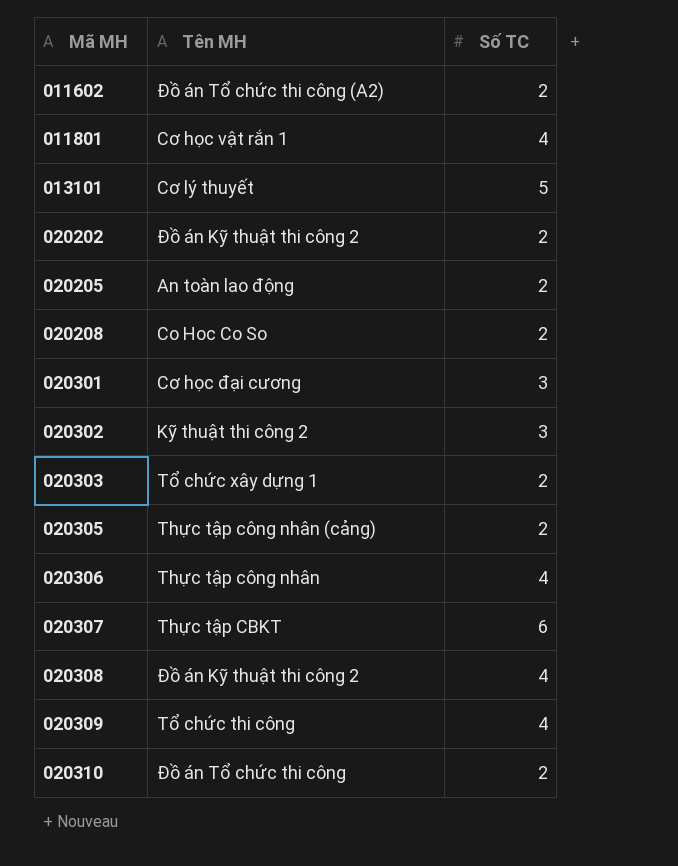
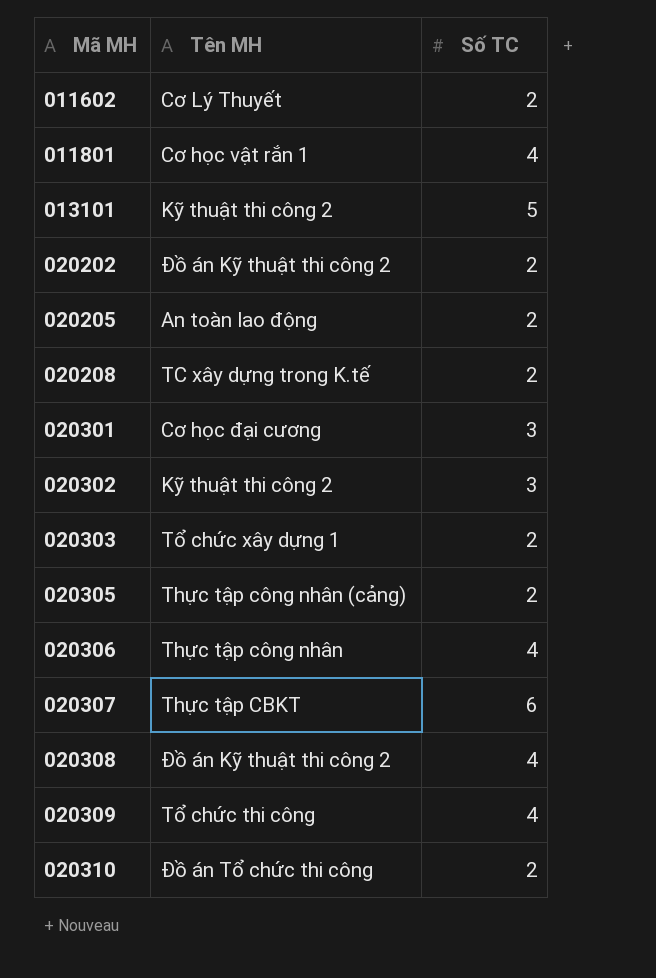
011602 | Tên MH: Đồ án Tổ chức thi công (A2) -> Cơ Lý Thuyết
013101 | Tên MH: Cơ lý thuyết -> Kỹ thuật thi công 2
020208 | Tên MH: Co Hoc Co So -> TC xây dựng trong K.tế

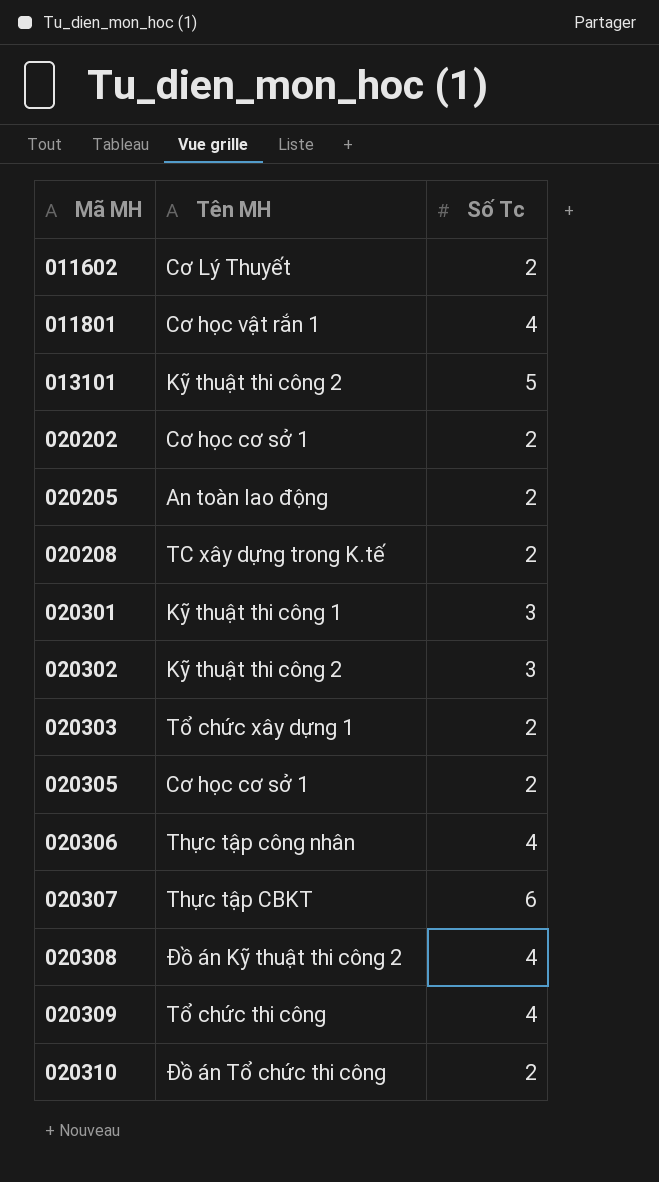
column name: Số TC -> Số Tc
020202 | Tên MH: Đồ án Kỹ thuật thi công 2 -> Cơ học cơ sở 1
020301 | Tên MH: Cơ học đại cương -> Kỹ thuật thi công 1
020305 | Tên MH: Thực tập công nhân (cảng) -> Cơ học cơ sở 1

